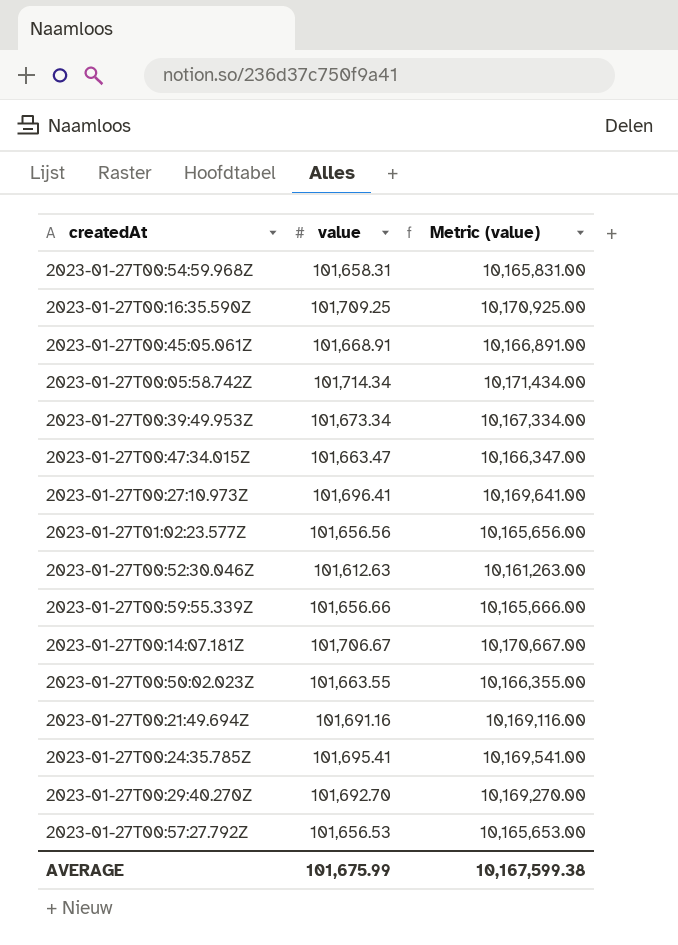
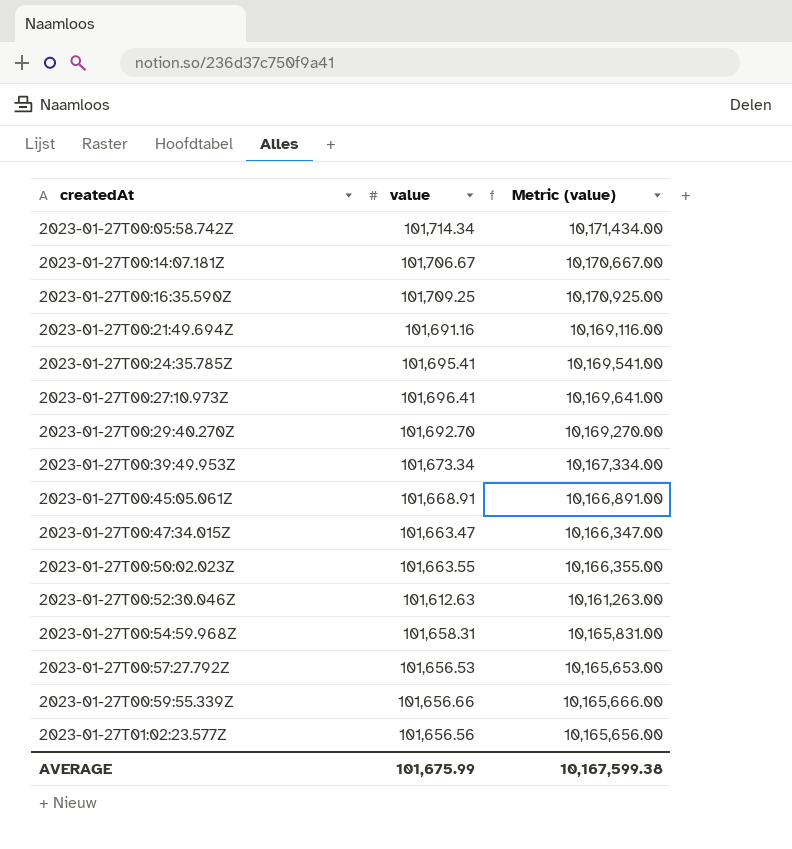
row order: none -> createdAt ascending

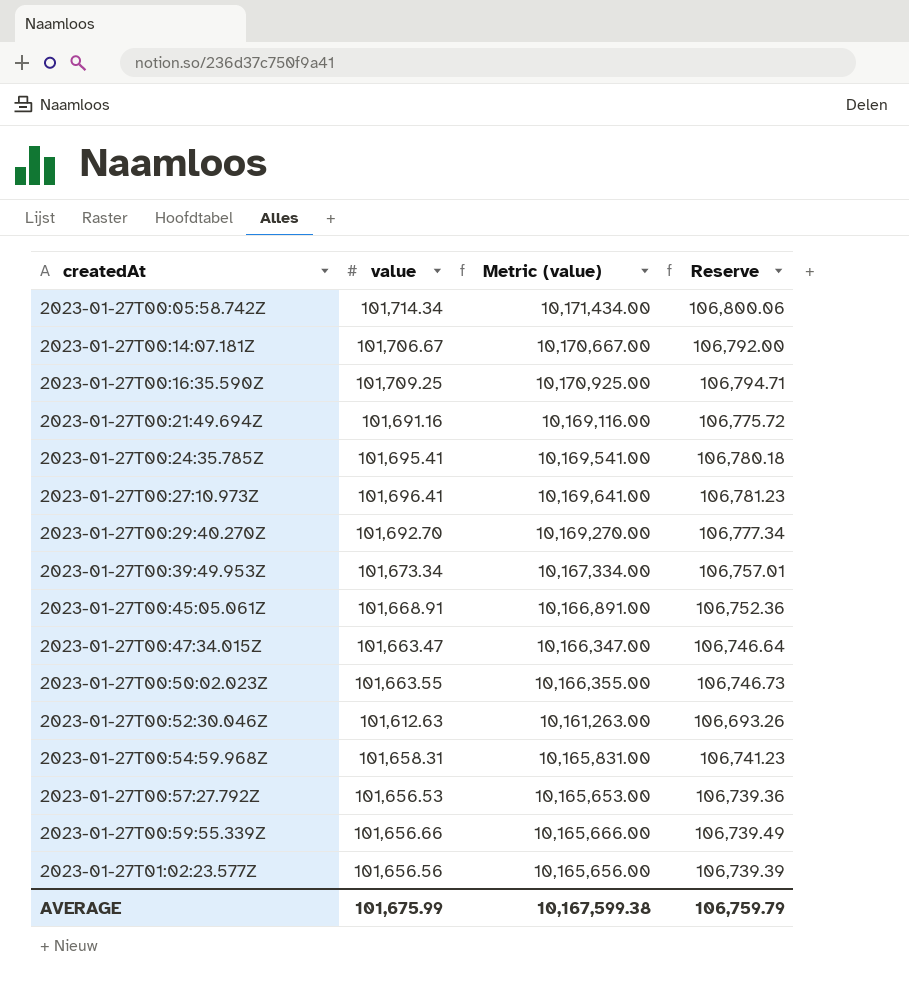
column Reserve | formula: none -> [value] * 1.05

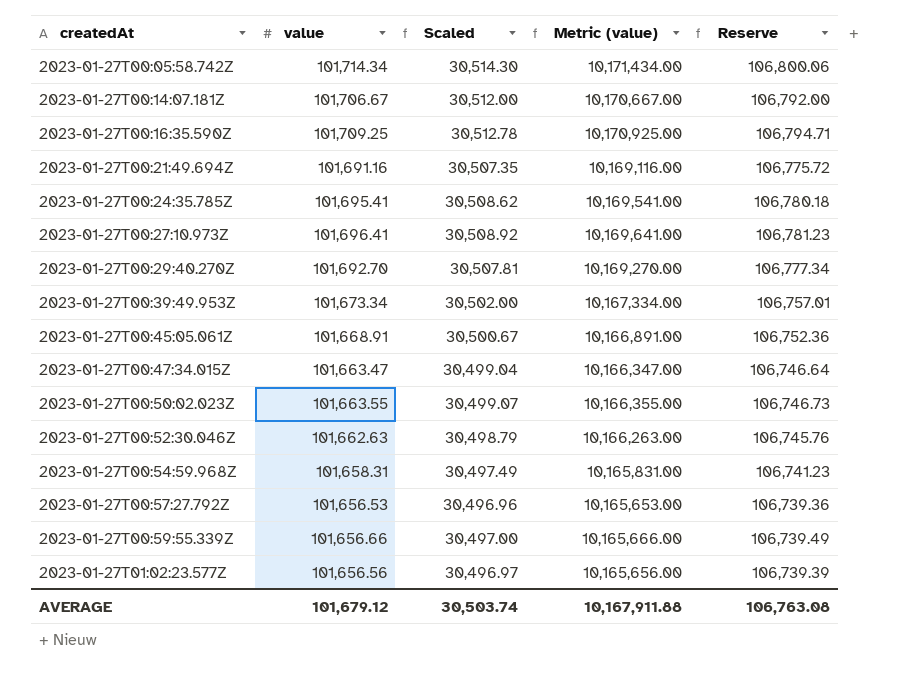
column Scaled | formula: none -> [value] * 0.3
2023-01-27T00:52:30.046Z | value: 101,612.63 -> 101,662.63
2023-01-27T00:52:30.046Z | Metric (value): 10,161,263.00 -> 10,166,263.00
2023-01-27T00:52:30.046Z | Reserve: 106,693.26 -> 106,745.76
AVERAGE | value: 101,675.99 -> 101,679.12
AVERAGE | Metric (value): 10,167,599.38 -> 10,167,911.88
AVERAGE | Reserve: 106,759.79 -> 106,763.08

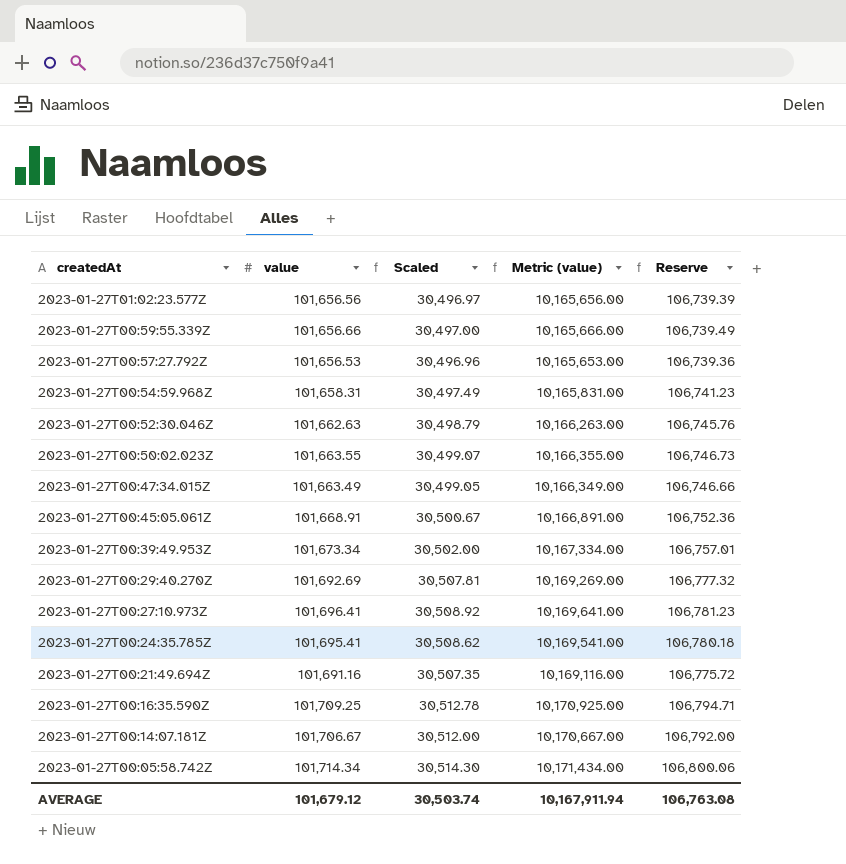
row order: createdAt ascending -> createdAt descending
2023-01-27T00:47:34.015Z | value: 101,663.47 -> 101,663.49
2023-01-27T00:47:34.015Z | Scaled: 30,499.04 -> 30,499.05
2023-01-27T00:47:34.015Z | Metric (value): 10,166,347.00 -> 10,166,349.00
2023-01-27T00:47:34.015Z | Reserve: 106,746.64 -> 106,746.66
2023-01-27T00:29:40.270Z | value: 101,692.70 -> 101,692.69
2023-01-27T00:29:40.270Z | Metric (value): 10,169,270.00 -> 10,169,269.00
2023-01-27T00:29:40.270Z | Reserve: 106,777.34 -> 106,777.32
AVERAGE | Metric (value): 10,167,911.88 -> 10,167,911.94

